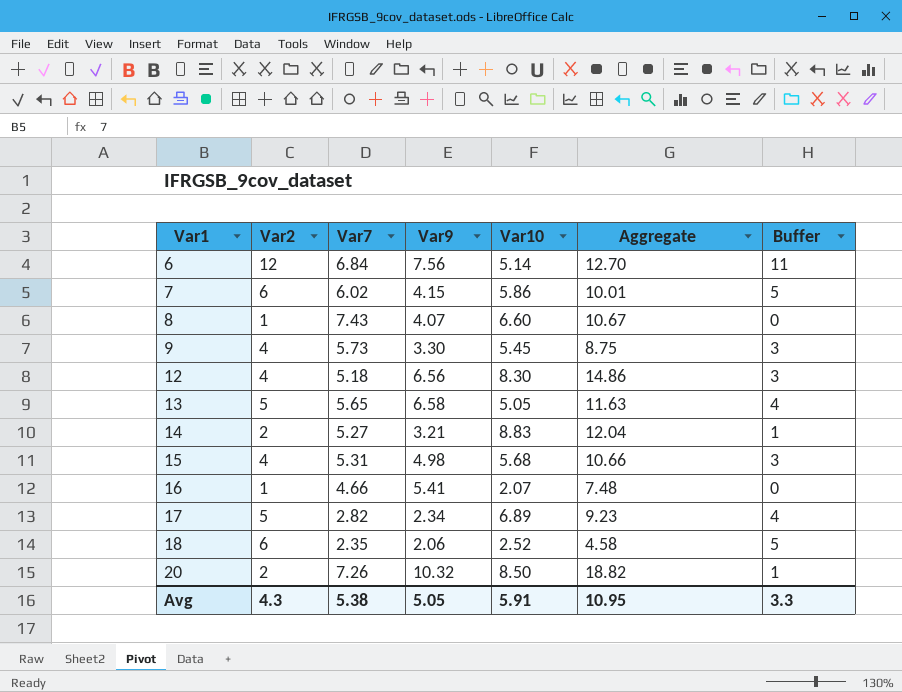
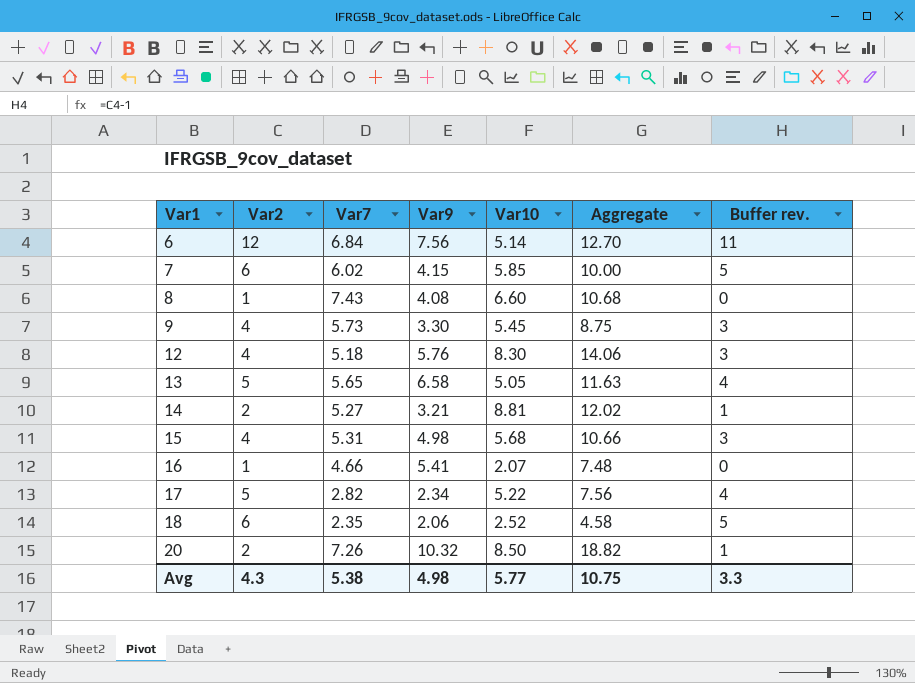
column name: Buffer -> Buffer rev.
7 | Var10: 5.86 -> 5.85
7 | Aggregate: 10.01 -> 10.00
8 | Var9: 4.07 -> 4.08
8 | Aggregate: 10.67 -> 10.68
12 | Var9: 6.56 -> 5.76
12 | Aggregate: 14.86 -> 14.06
14 | Var10: 8.83 -> 8.81
14 | Aggregate: 12.04 -> 12.02
17 | Var10: 6.89 -> 5.22
17 | Aggregate: 9.23 -> 7.56
Avg | Var9: 5.05 -> 4.98
Avg | Var10: 5.91 -> 5.77
Avg | Aggregate: 10.95 -> 10.75

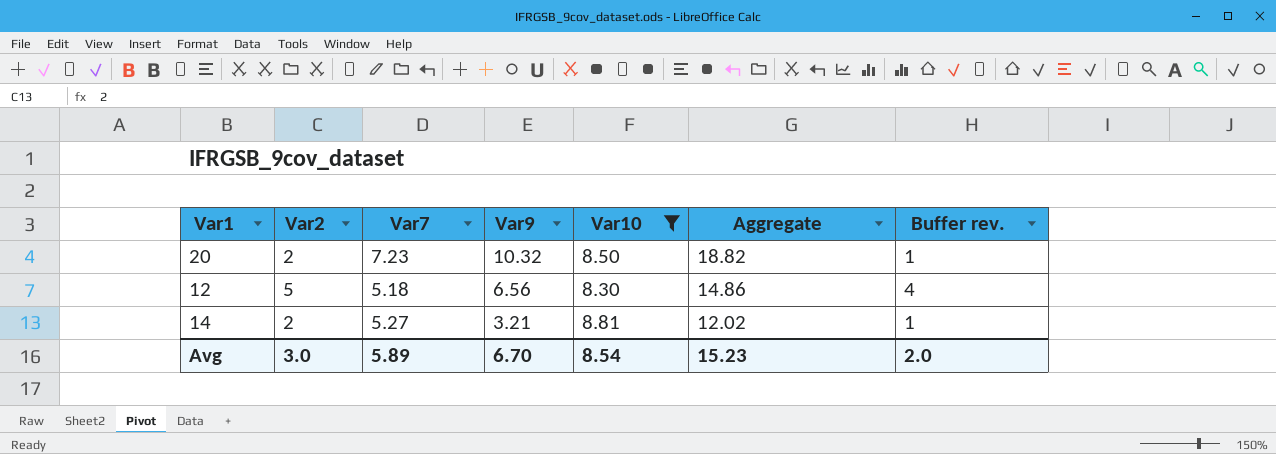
filter: none -> Var10 >= 8.30
row order: Var1 ascending -> Var9 descending
20 | Var7: 7.26 -> 7.23
12 | Var2: 4 -> 5
12 | Var9: 5.76 -> 6.56
12 | Aggregate: 14.06 -> 14.86
12 | Buffer rev.: 3 -> 4
Avg | Var2: 4.3 -> 3.0
Avg | Var7: 5.38 -> 5.89
Avg | Var9: 4.98 -> 6.70
Avg | Var10: 5.77 -> 8.54
Avg | Aggregate: 10.75 -> 15.23
Avg | Buffer rev.: 3.3 -> 2.0

